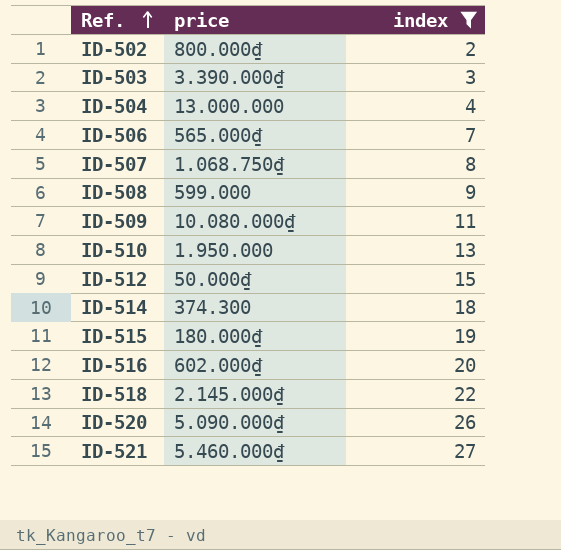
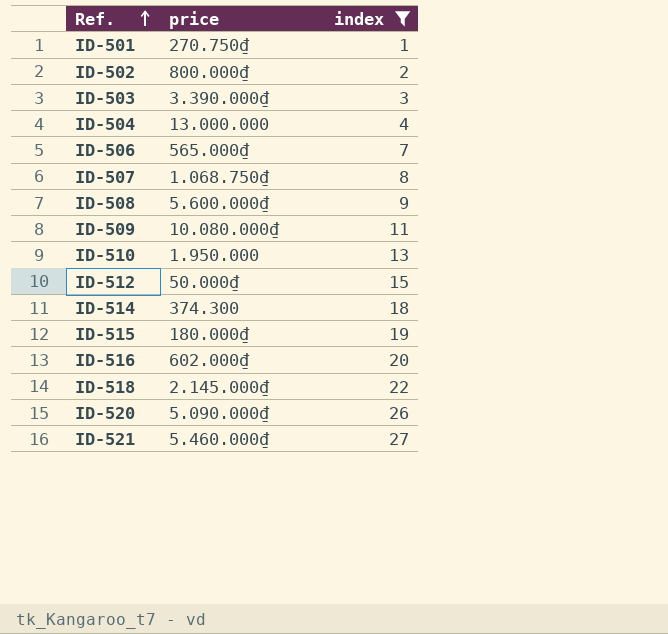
row ID-501: none -> 270.750₫ | 1
ID-508 | price: 599.000 -> 5.600.000₫

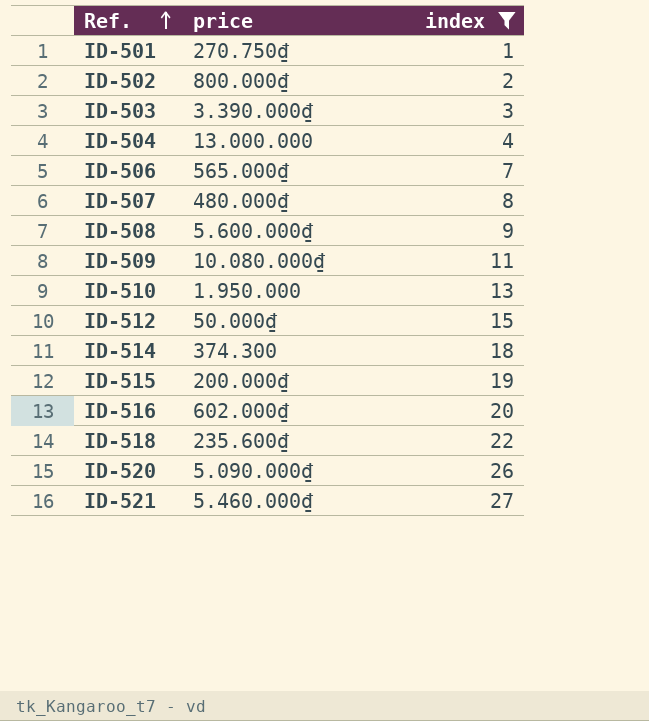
ID-507 | price: 1.068.750₫ -> 480.000₫
ID-515 | price: 180.000₫ -> 200.000₫
ID-518 | price: 2.145.000₫ -> 235.600₫

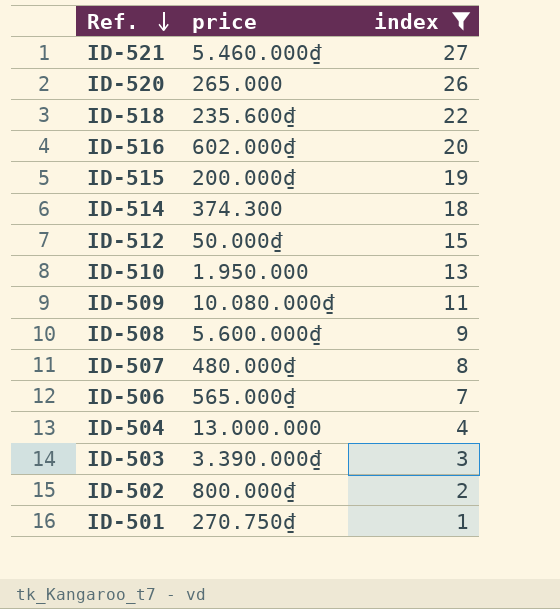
row order: Ref. ascending -> Ref. descending
ID-520 | price: 5.090.000₫ -> 265.000

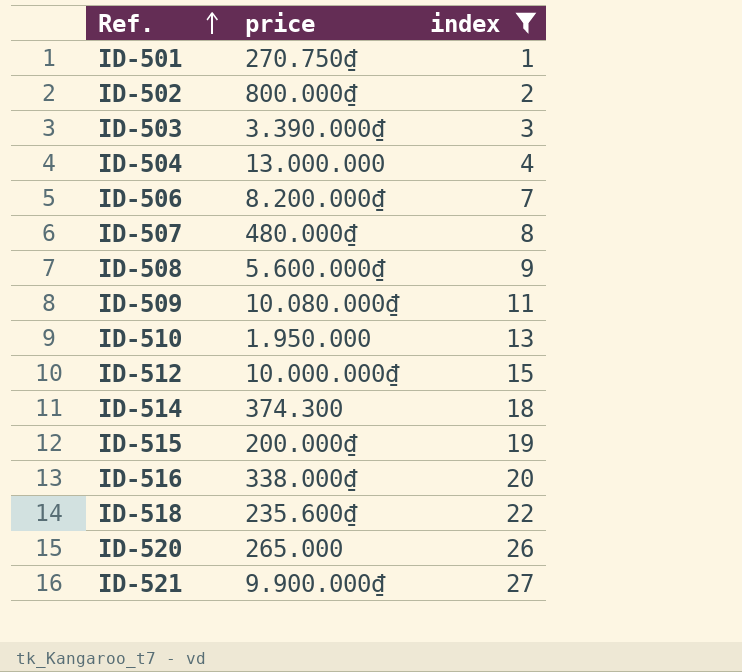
row order: Ref. descending -> Ref. ascending
ID-506 | price: 565.000₫ -> 8.200.000₫
ID-512 | price: 50.000₫ -> 10.000.000₫
ID-516 | price: 602.000₫ -> 338.000₫
ID-521 | price: 5.460.000₫ -> 9.900.000₫

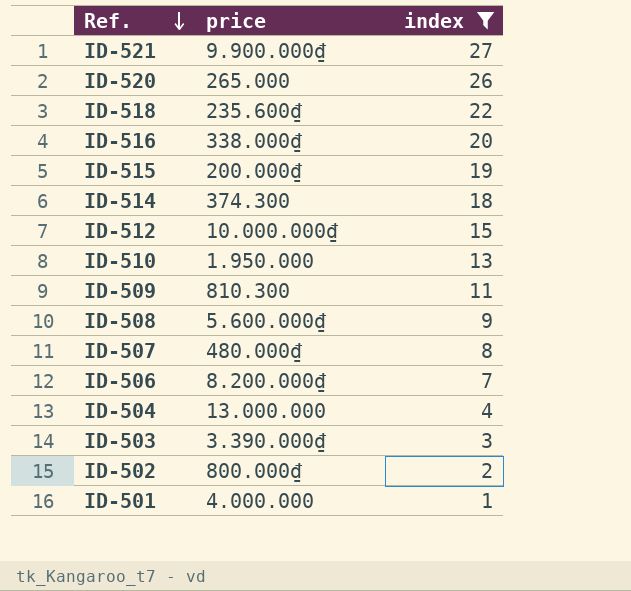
row order: Ref. ascending -> Ref. descending
ID-509 | price: 10.080.000₫ -> 810.300
ID-501 | price: 270.750₫ -> 4.000.000

